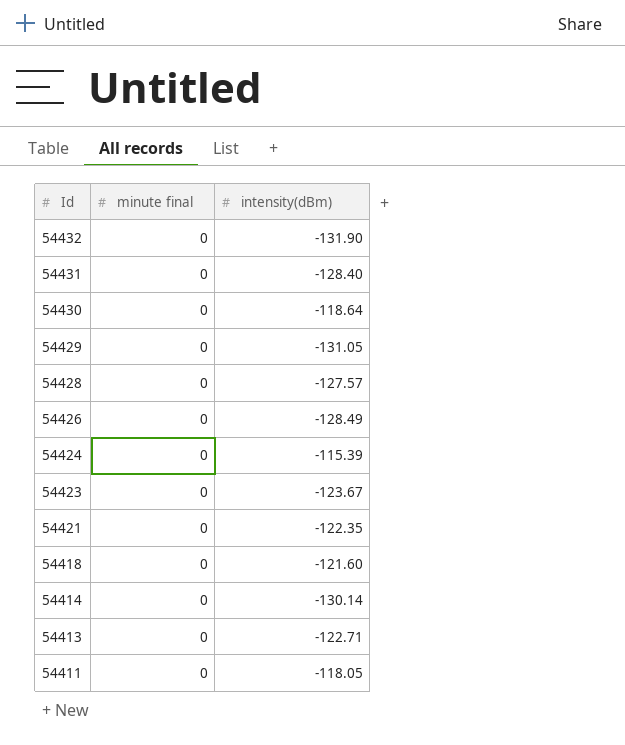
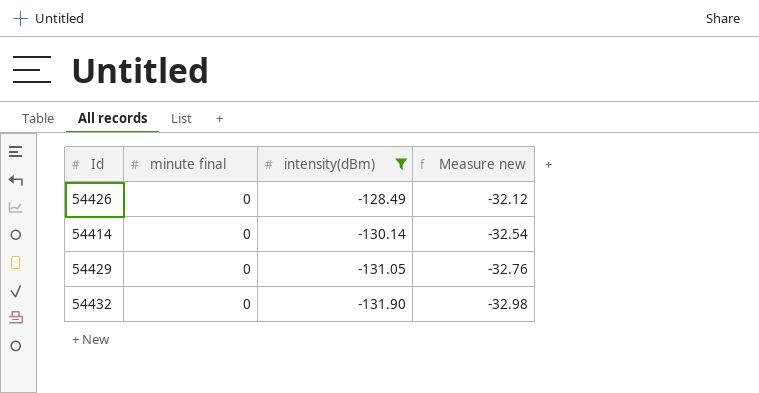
filter: none -> intensity(dBm) <= -128.49
row order: Id descending -> intensity(dBm) descending
column Measure new | formula: none -> [intensity(dBm)] * 0.25

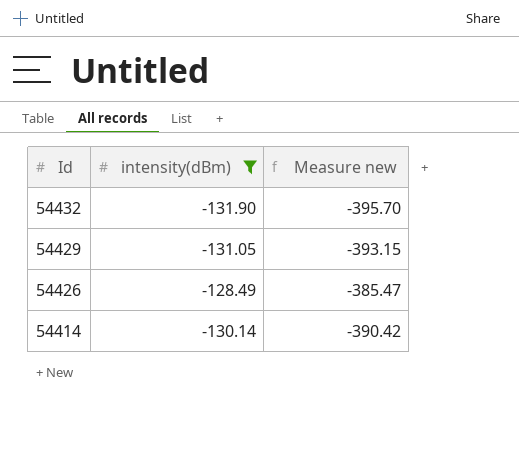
row order: intensity(dBm) descending -> Id descending
column minute final | position: 2 -> none
column Measure new | formula: [intensity(dBm)] * 0.25 -> [intensity(dBm)] * 3

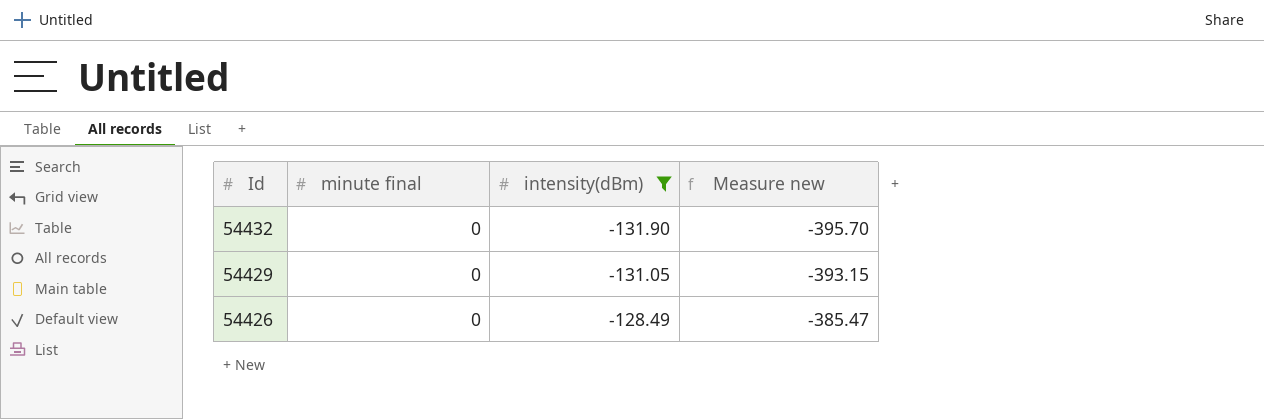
column minute final | position: none -> 2
row 54414: -130.14 | -390.42 -> none

